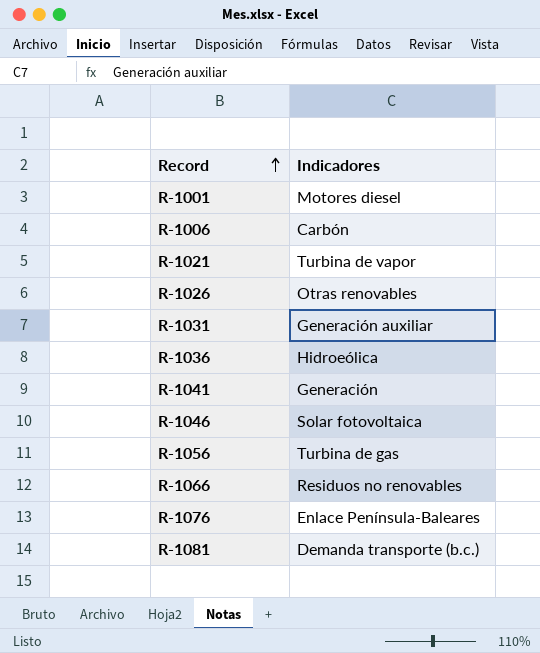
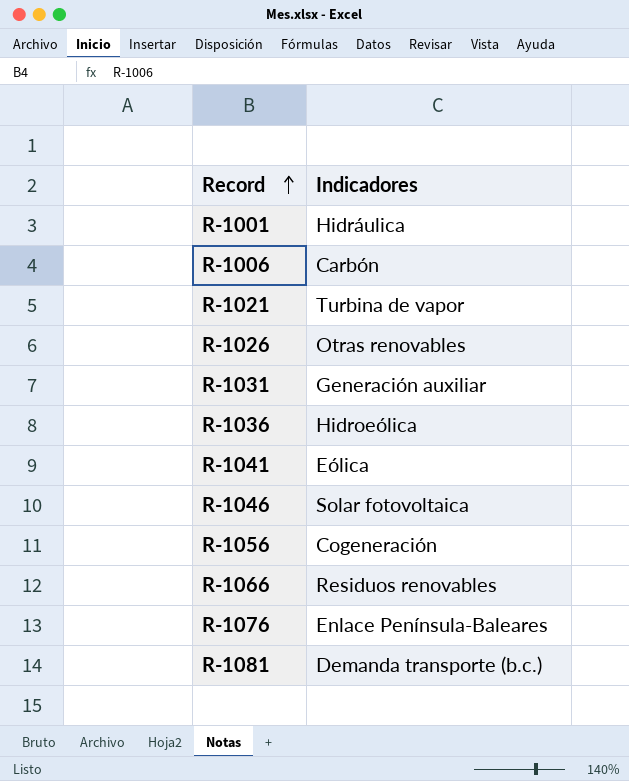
R-1001 | Indicadores: Motores diesel -> Hidráulica
R-1041 | Indicadores: Generación -> Eólica
R-1056 | Indicadores: Turbina de gas -> Cogeneración
R-1066 | Indicadores: Residuos no renovables -> Residuos renovables

